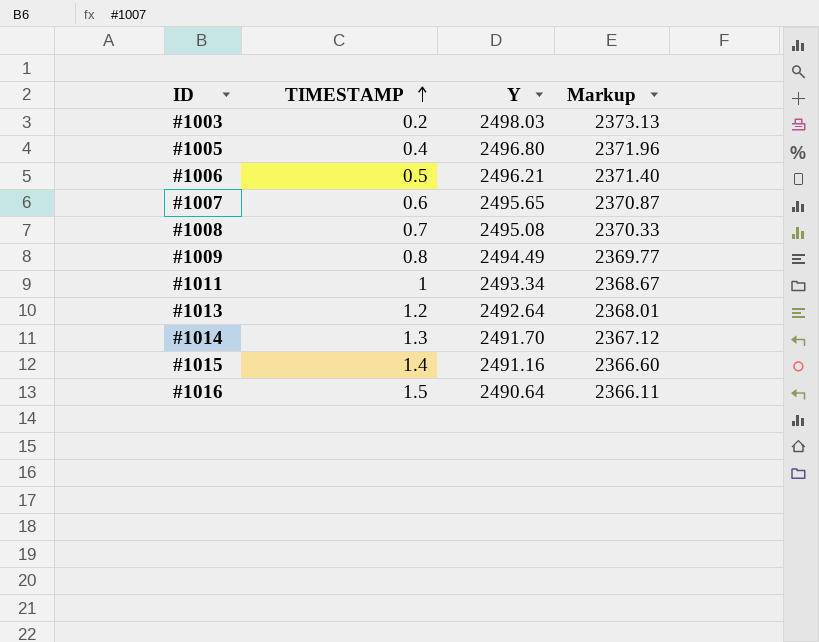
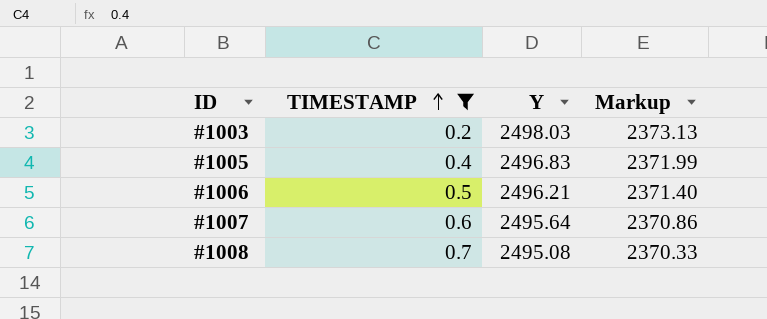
filter: none -> TIMESTAMP <= 0.7
#1005 | Y: 2496.80 -> 2496.83
#1005 | Markup: 2371.96 -> 2371.99
#1007 | Y: 2495.65 -> 2495.64
#1007 | Markup: 2370.87 -> 2370.86

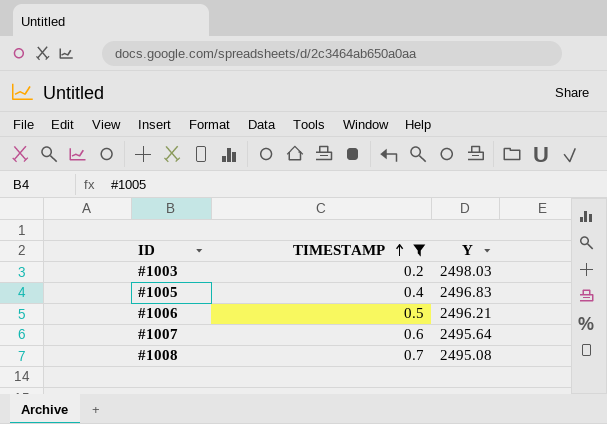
column Markup | formula: [Y] * 0.95 -> none

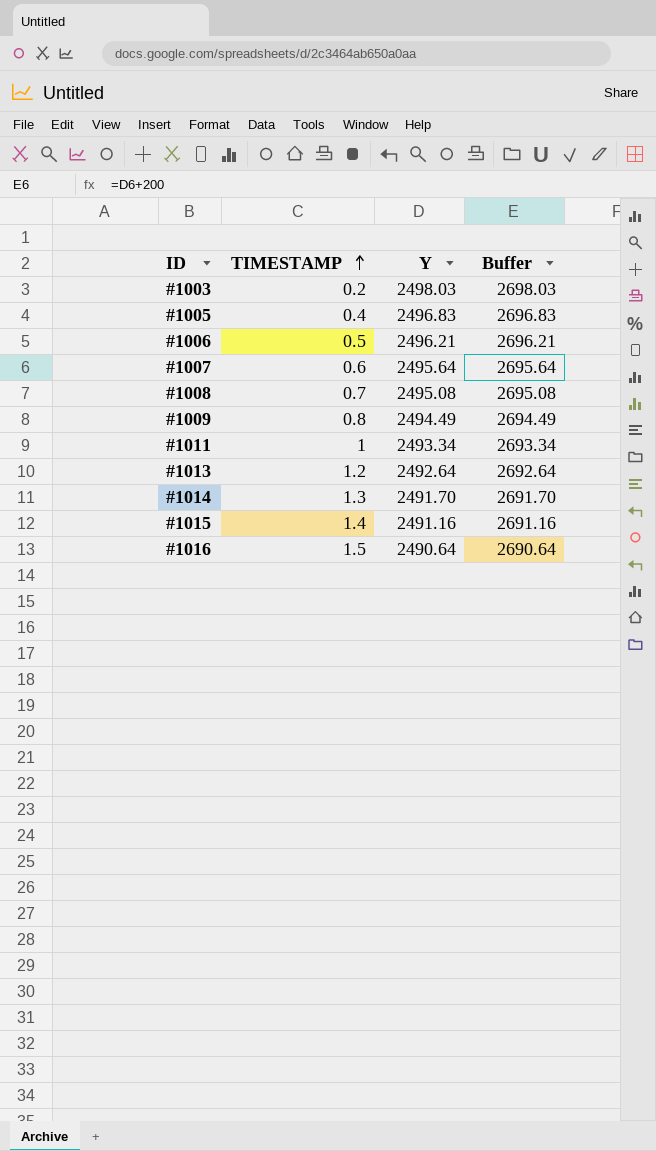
filter: TIMESTAMP <= 0.7 -> none
column Buffer | formula: none -> [Y] + 200

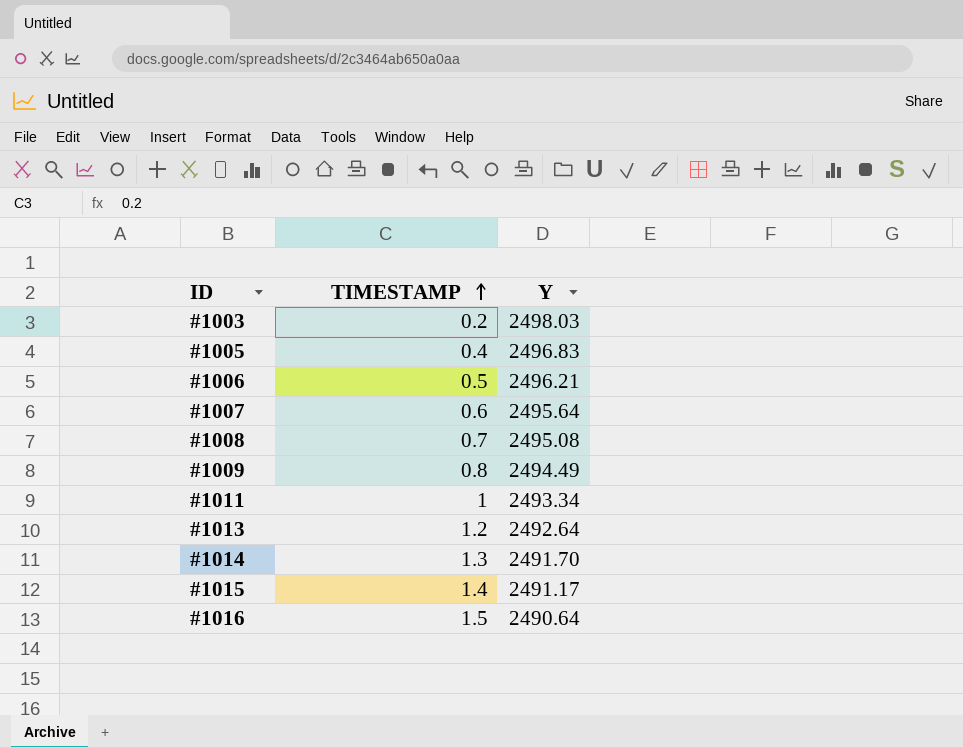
column Buffer | formula: [Y] + 200 -> none
#1015 | Y: 2491.16 -> 2491.17

